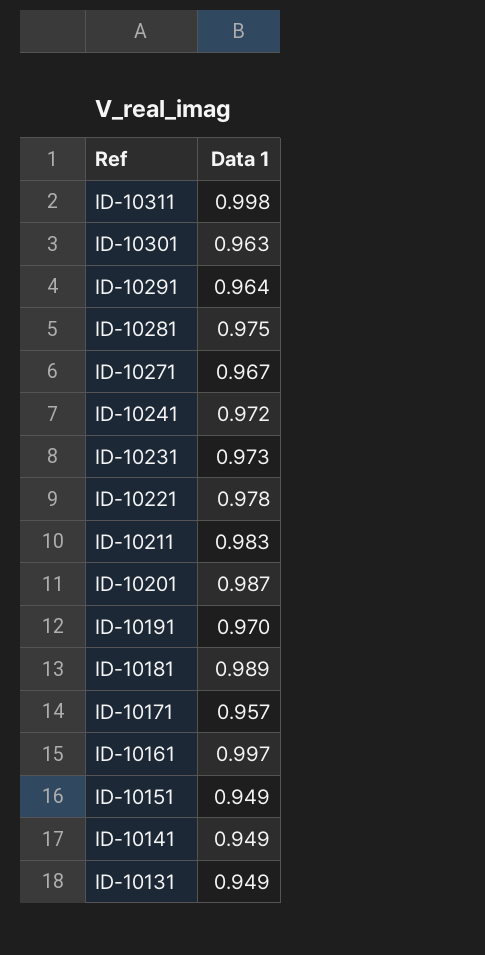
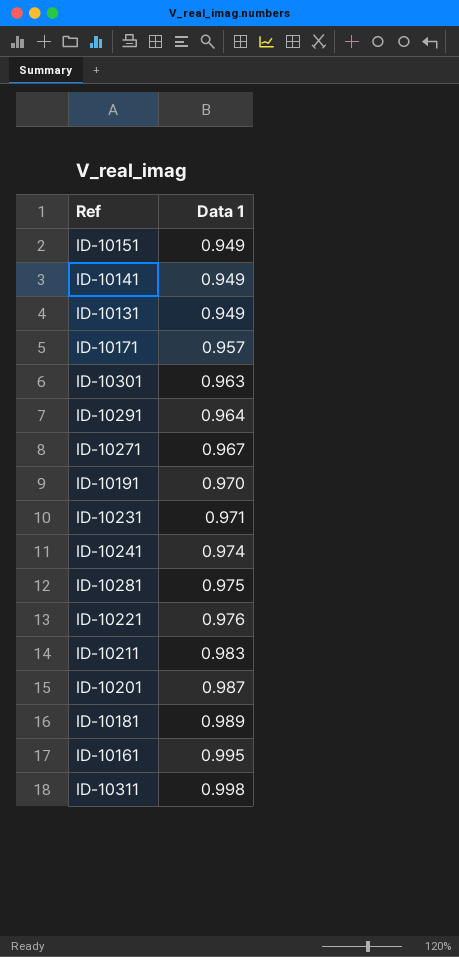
row order: Ref descending -> Data 1 ascending
ID-10231 | Data 1: 0.973 -> 0.971
ID-10241 | Data 1: 0.972 -> 0.974
ID-10221 | Data 1: 0.978 -> 0.976
ID-10161 | Data 1: 0.997 -> 0.995

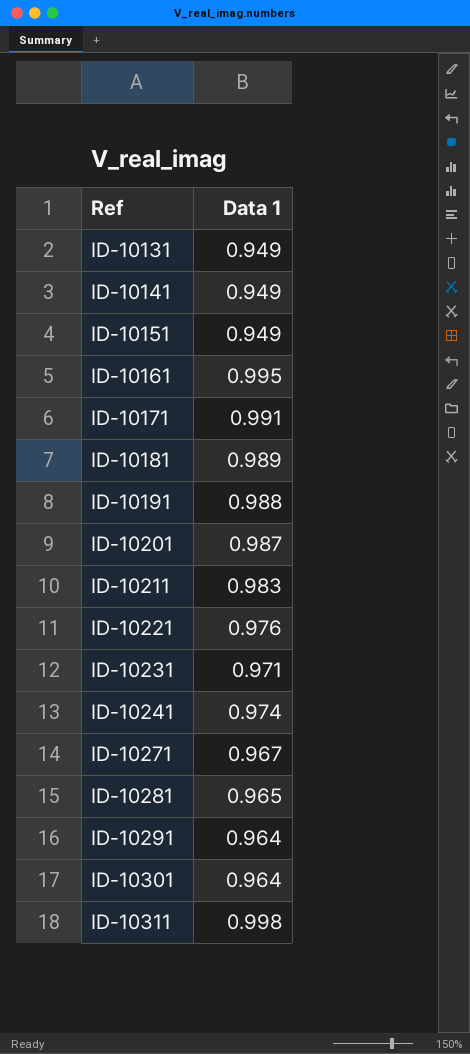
row order: Data 1 ascending -> Ref ascending
ID-10171 | Data 1: 0.957 -> 0.991
ID-10191 | Data 1: 0.970 -> 0.988
ID-10281 | Data 1: 0.975 -> 0.965
ID-10301 | Data 1: 0.963 -> 0.964

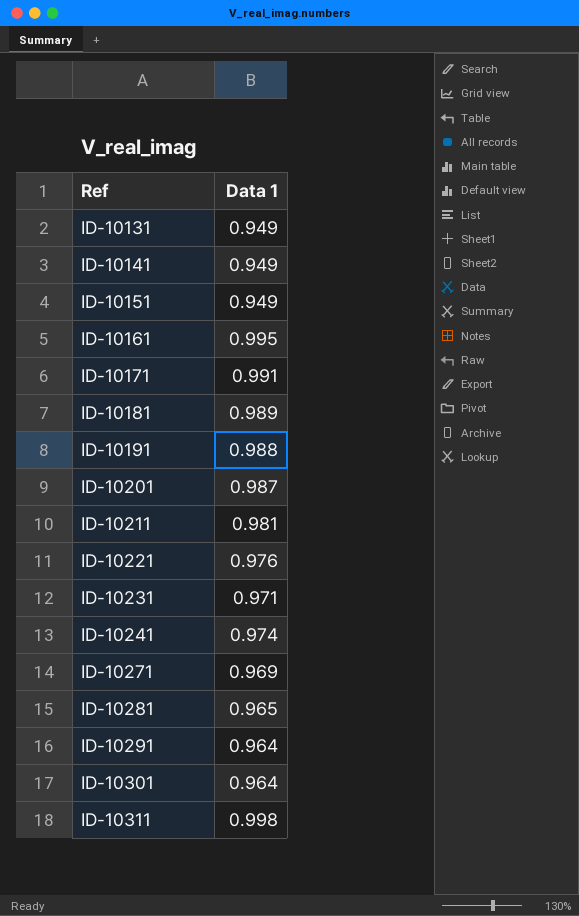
ID-10211 | Data 1: 0.983 -> 0.981
ID-10271 | Data 1: 0.967 -> 0.969

